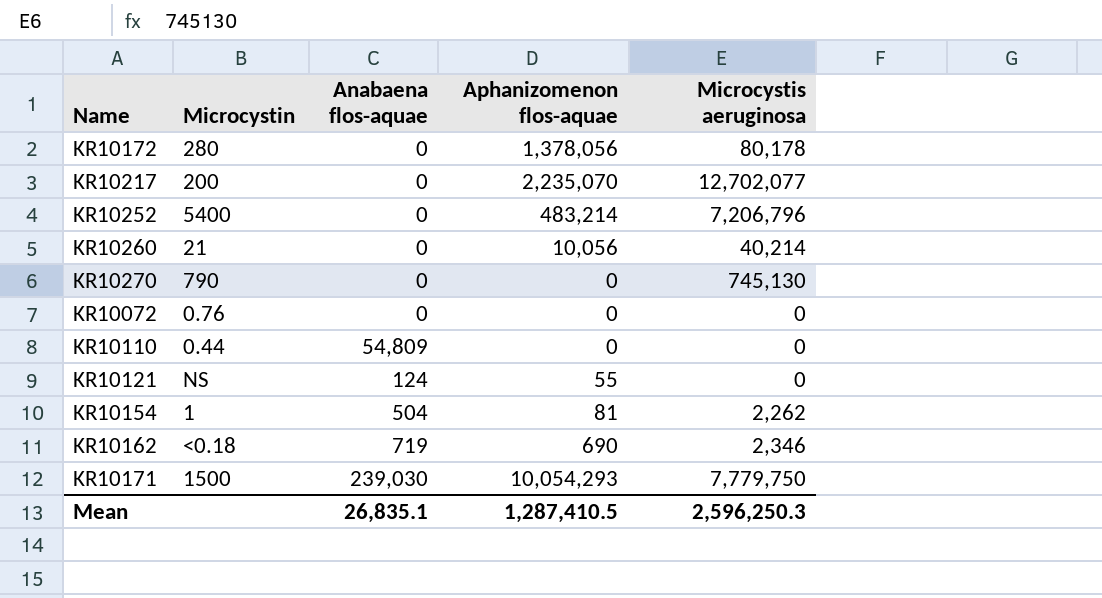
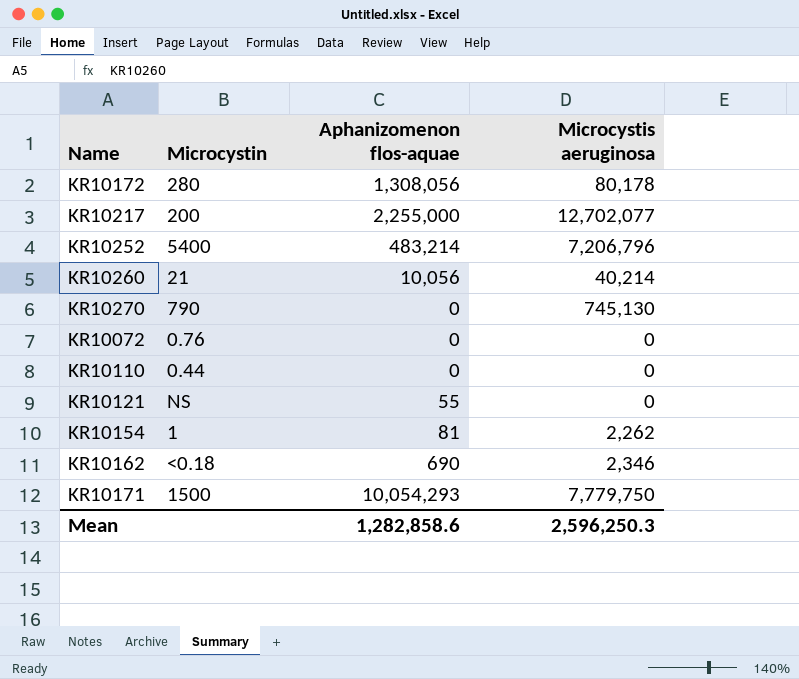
column Anabaena flos-aquae | position: 3 -> none
KR10172 | Aphanizomenon flos-aquae: 1,378,056 -> 1,308,056
KR10217 | Aphanizomenon flos-aquae: 2,235,070 -> 2,255,000
Mean | Aphanizomenon flos-aquae: 1,287,410.5 -> 1,282,858.6

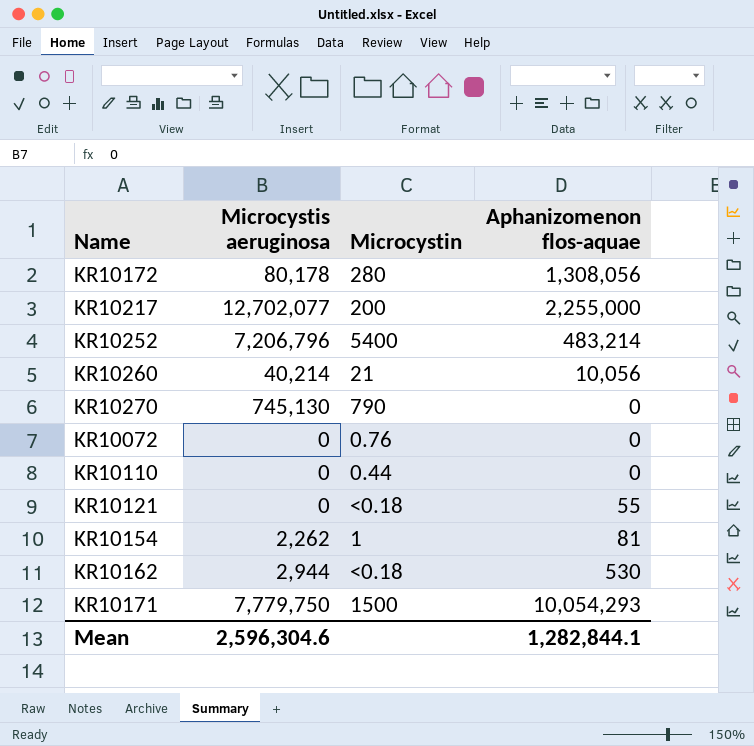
column Microcystis aeruginosa | position: 4 -> 2
KR10121 | Microcystin: NS -> <0.18
KR10162 | Microcystis aeruginosa: 2,346 -> 2,944
KR10162 | Aphanizomenon flos-aquae: 690 -> 530
Mean | Microcystis aeruginosa: 2,596,250.3 -> 2,596,304.6
Mean | Aphanizomenon flos-aquae: 1,282,858.6 -> 1,282,844.1

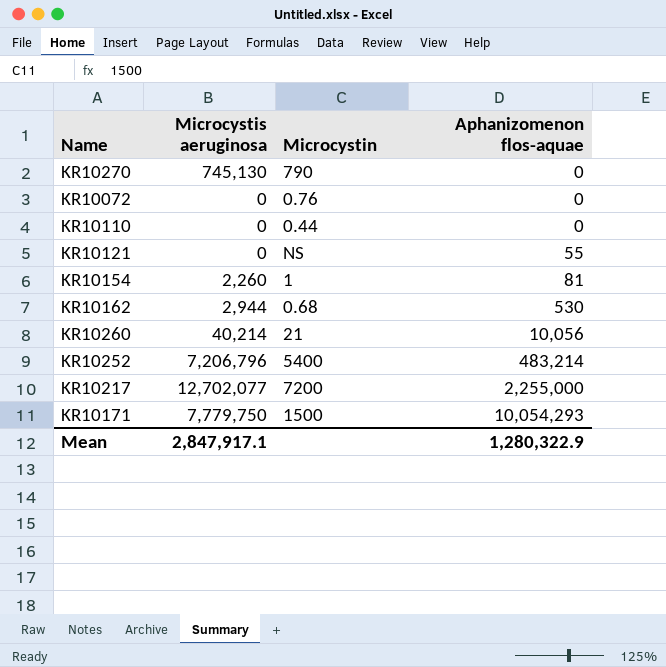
row order: none -> Aphanizomenon flos-aquae ascending
row KR10172: 80,178 | 280 | 1,308,056 -> none
KR10121 | Microcystin: <0.18 -> NS
KR10154 | Microcystis aeruginosa: 2,262 -> 2,260
KR10162 | Microcystin: <0.18 -> 0.68
KR10217 | Microcystin: 200 -> 7200
Mean | Microcystis aeruginosa: 2,596,304.6 -> 2,847,917.1
Mean | Aphanizomenon flos-aquae: 1,282,844.1 -> 1,280,322.9

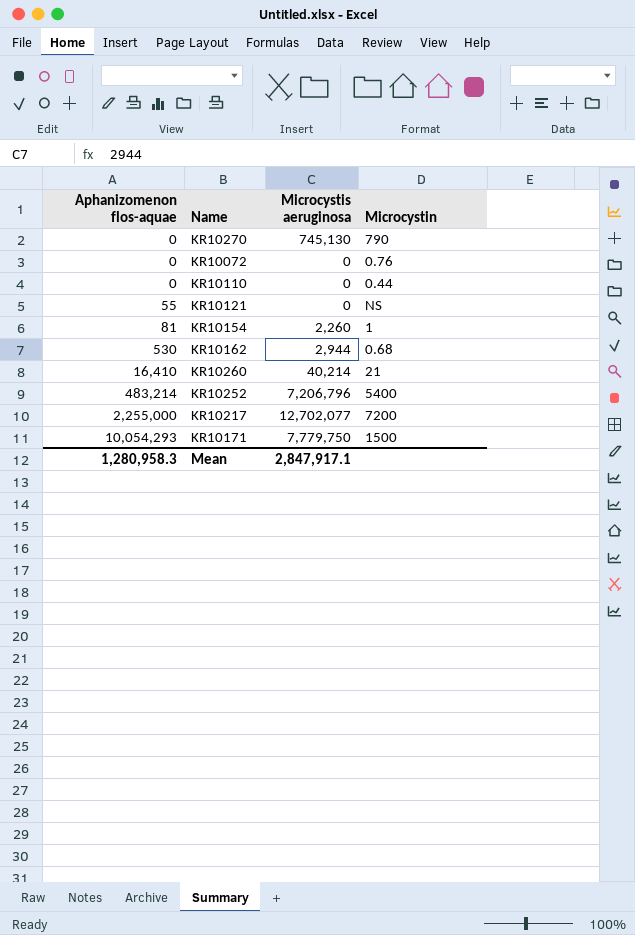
column Aphanizomenon flos-aquae | position: 4 -> 1
KR10260 | Aphanizomenon flos-aquae: 10,056 -> 16,410
Mean | Aphanizomenon flos-aquae: 1,280,322.9 -> 1,280,958.3

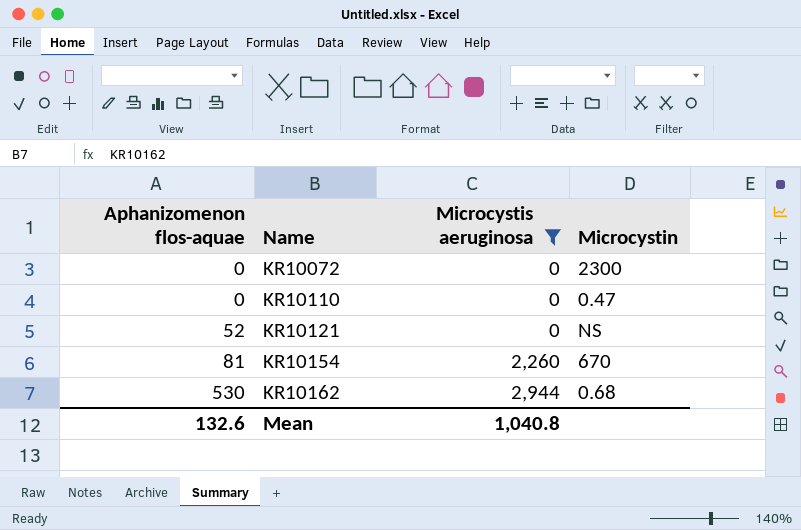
filter: none -> Microcystis aeruginosa <= 2,944
KR10072 | Microcystin: 0.76 -> 2300
KR10110 | Microcystin: 0.44 -> 0.47
KR10121 | Aphanizomenon flos-aquae: 55 -> 52
KR10154 | Microcystin: 1 -> 670
Mean | Aphanizomenon flos-aquae: 1,280,958.3 -> 132.6
Mean | Microcystis aeruginosa: 2,847,917.1 -> 1,040.8

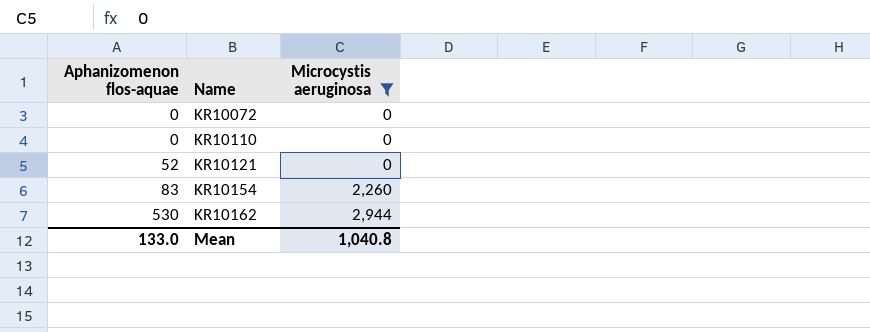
column Microcystin | position: 4 -> none
KR10154 | Aphanizomenon flos-aquae: 81 -> 83
Mean | Aphanizomenon flos-aquae: 132.6 -> 133.0

